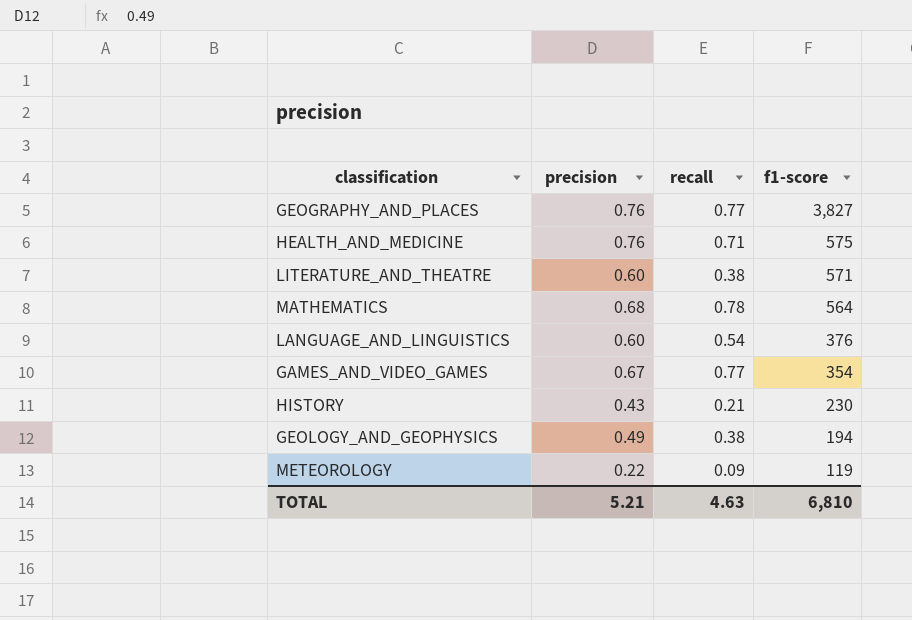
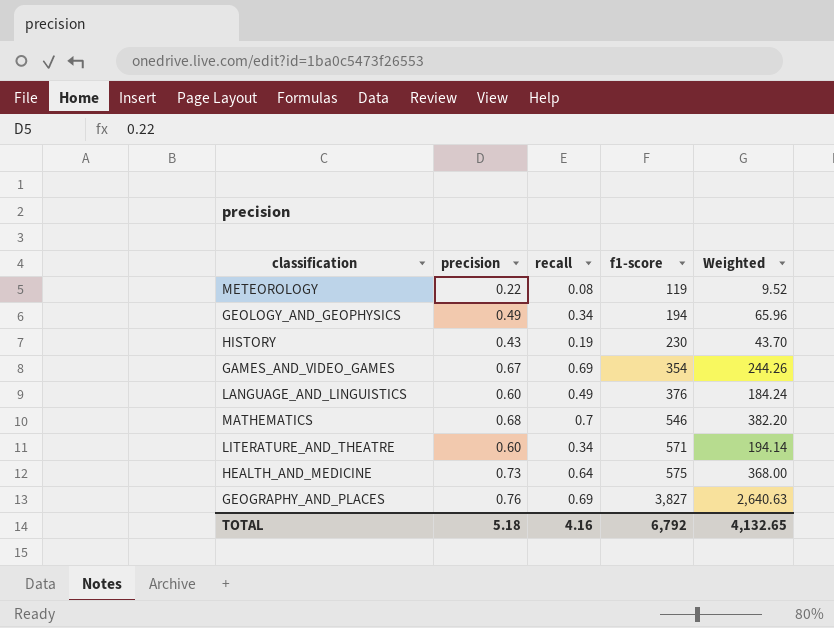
row order: f1-score descending -> f1-score ascending
column Weighted | formula: none -> [recall] * [f1-score]
METEOROLOGY | recall: 0.09 -> 0.08
GEOLOGY_AND_GEOPHYSICS | recall: 0.38 -> 0.34
HISTORY | recall: 0.21 -> 0.19
GAMES_AND_VIDEO_GAMES | recall: 0.77 -> 0.69
LANGUAGE_AND_LINGUISTICS | recall: 0.54 -> 0.49
MATHEMATICS | recall: 0.78 -> 0.7
MATHEMATICS | f1-score: 564 -> 546
LITERATURE_AND_THEATRE | recall: 0.38 -> 0.34
HEALTH_AND_MEDICINE | precision: 0.76 -> 0.73
HEALTH_AND_MEDICINE | recall: 0.71 -> 0.64
GEOGRAPHY_AND_PLACES | recall: 0.77 -> 0.69
TOTAL | precision: 5.21 -> 5.18
TOTAL | recall: 4.63 -> 4.16
TOTAL | f1-score: 6,810 -> 6,792

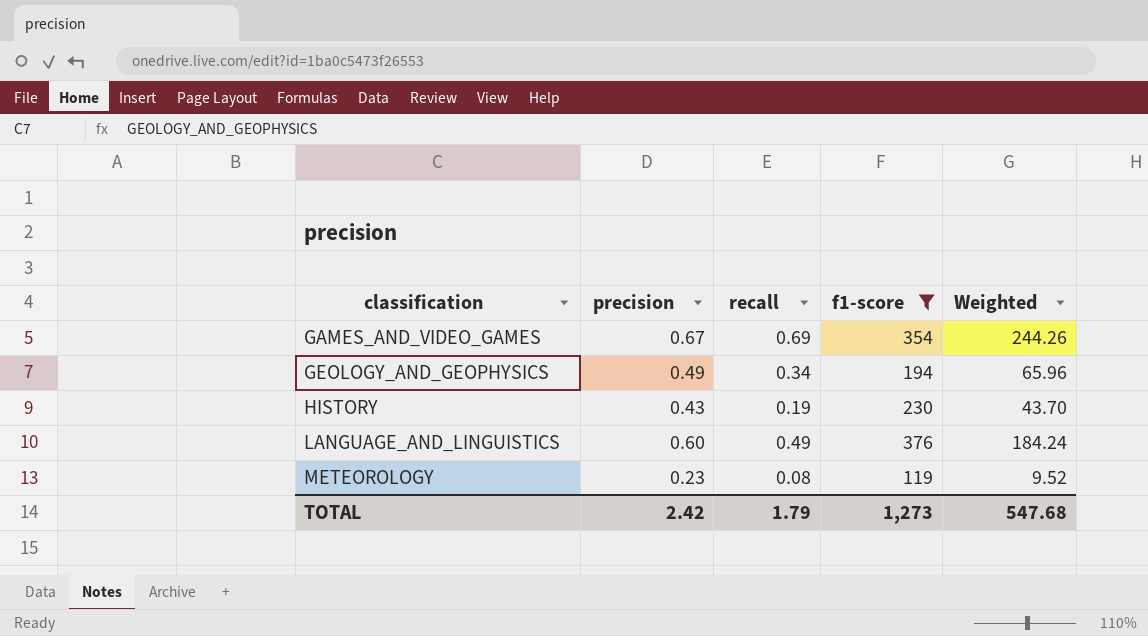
filter: none -> f1-score <= 376
row order: f1-score ascending -> classification ascending
METEOROLOGY | precision: 0.22 -> 0.23
TOTAL | precision: 5.18 -> 2.42
TOTAL | recall: 4.16 -> 1.79
TOTAL | f1-score: 6,792 -> 1,273
TOTAL | Weighted: 4,132.65 -> 547.68

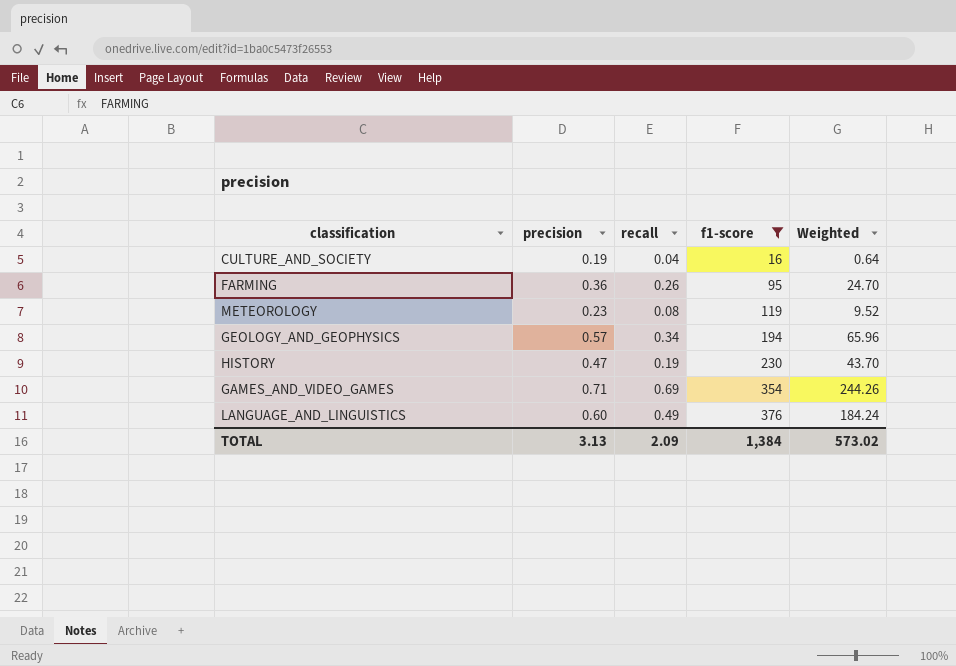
row order: classification ascending -> f1-score ascending
row CULTURE_AND_SOCIETY: none -> 0.19 | 0.04 | 16 | 0.64
row FARMING: none -> 0.36 | 0.26 | 95 | 24.70
GEOLOGY_AND_GEOPHYSICS | precision: 0.49 -> 0.57
HISTORY | precision: 0.43 -> 0.47
GAMES_AND_VIDEO_GAMES | precision: 0.67 -> 0.71
TOTAL | precision: 2.42 -> 3.13
TOTAL | recall: 1.79 -> 2.09
TOTAL | f1-score: 1,273 -> 1,384
TOTAL | Weighted: 547.68 -> 573.02

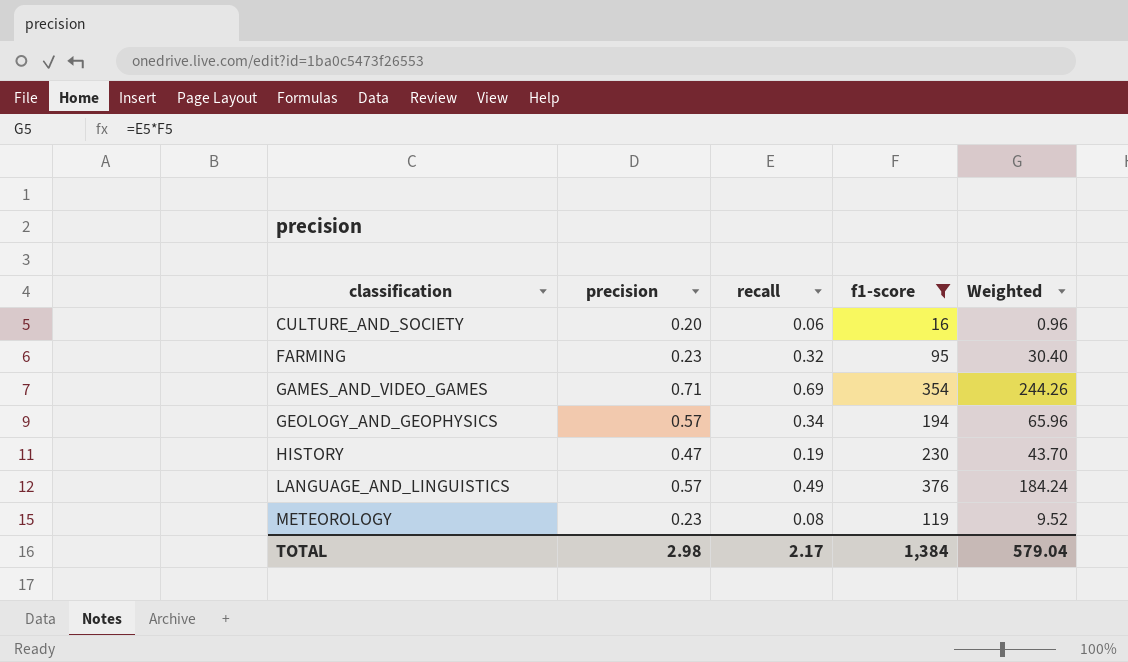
row order: f1-score ascending -> classification ascending
CULTURE_AND_SOCIETY | precision: 0.19 -> 0.20
CULTURE_AND_SOCIETY | recall: 0.04 -> 0.06
CULTURE_AND_SOCIETY | Weighted: 0.64 -> 0.96
FARMING | precision: 0.36 -> 0.23
FARMING | recall: 0.26 -> 0.32
FARMING | Weighted: 24.70 -> 30.40
LANGUAGE_AND_LINGUISTICS | precision: 0.60 -> 0.57
TOTAL | precision: 3.13 -> 2.98
TOTAL | recall: 2.09 -> 2.17
TOTAL | Weighted: 573.02 -> 579.04

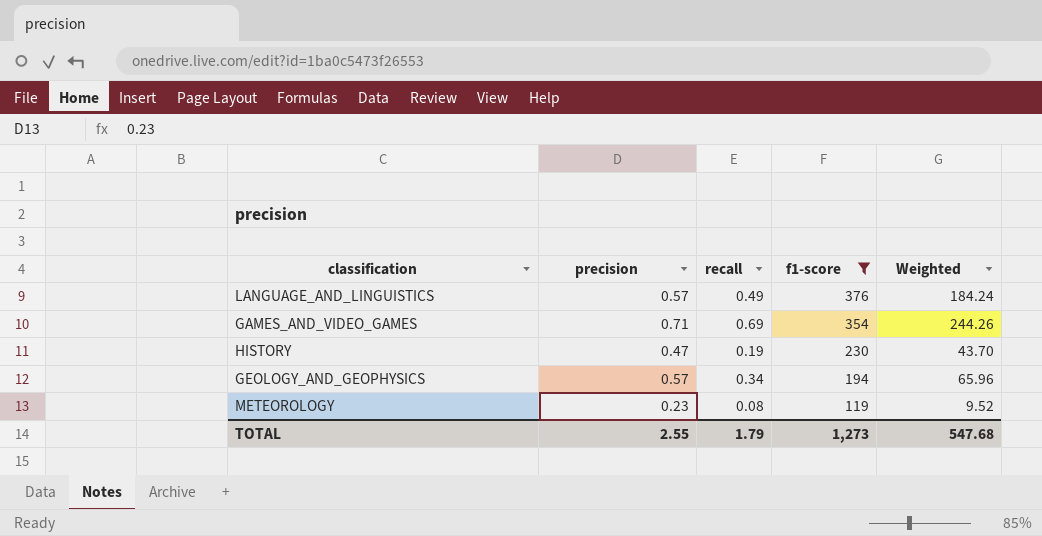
row order: classification ascending -> f1-score descending
row CULTURE_AND_SOCIETY: 0.20 | 0.06 | 16 | 0.96 -> none
row FARMING: 0.23 | 0.32 | 95 | 30.40 -> none
TOTAL | precision: 2.98 -> 2.55
TOTAL | recall: 2.17 -> 1.79
TOTAL | f1-score: 1,384 -> 1,273
TOTAL | Weighted: 579.04 -> 547.68

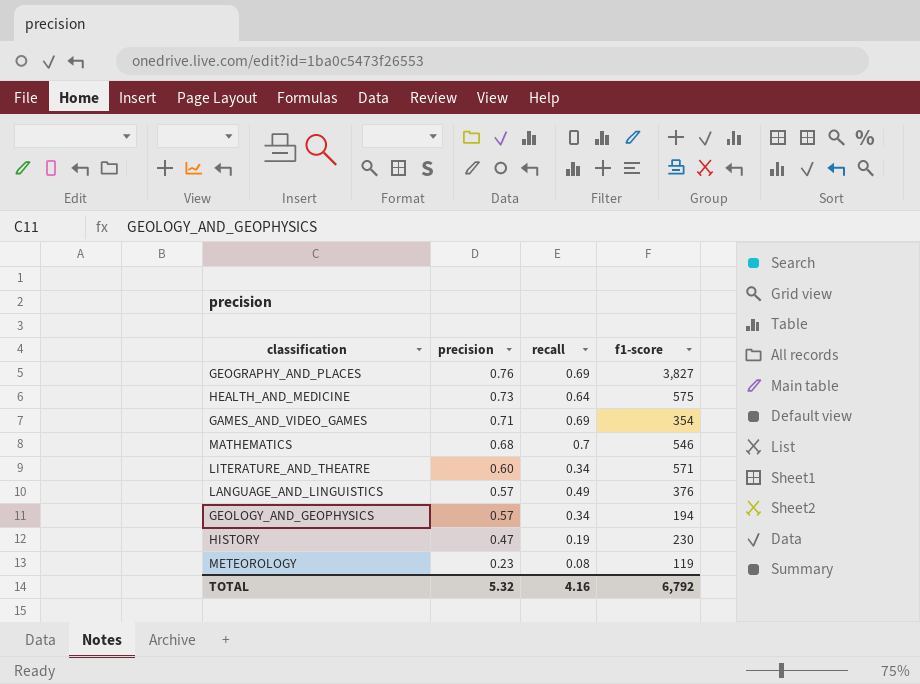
filter: f1-score <= 376 -> none
row order: f1-score descending -> precision descending
column Weighted | formula: [recall] * [f1-score] -> none
TOTAL | precision: 2.55 -> 5.32
TOTAL | recall: 1.79 -> 4.16
TOTAL | f1-score: 1,273 -> 6,792

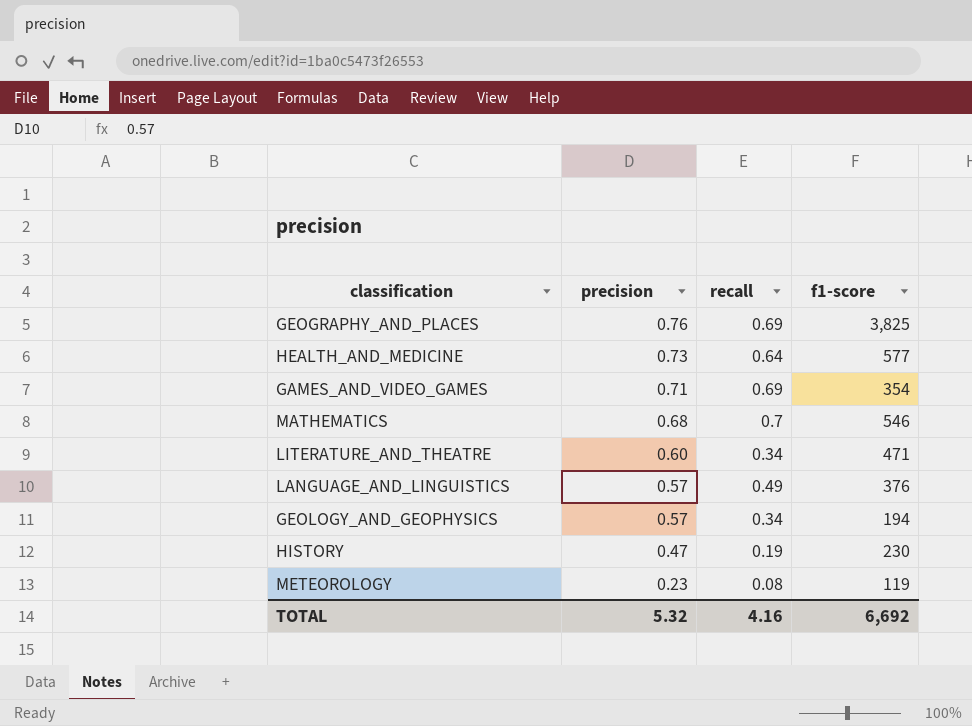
GEOGRAPHY_AND_PLACES | f1-score: 3,827 -> 3,825
HEALTH_AND_MEDICINE | f1-score: 575 -> 577
LITERATURE_AND_THEATRE | f1-score: 571 -> 471
TOTAL | f1-score: 6,792 -> 6,692

